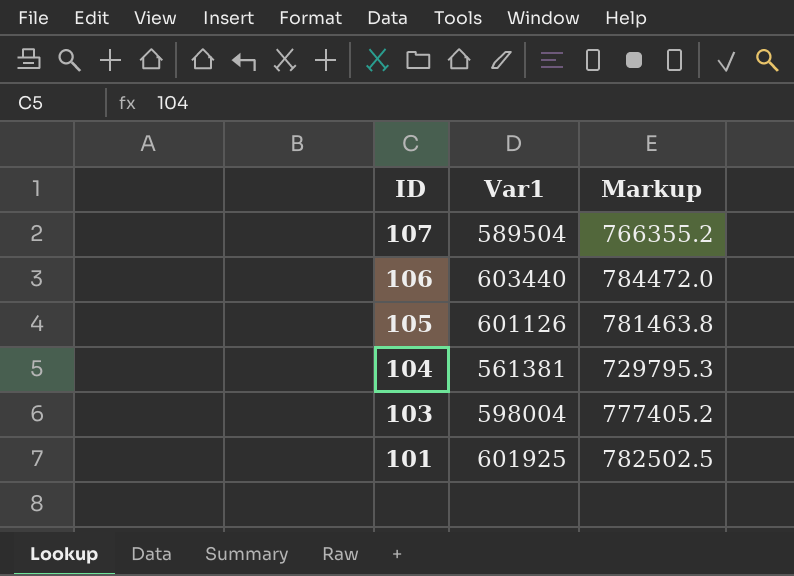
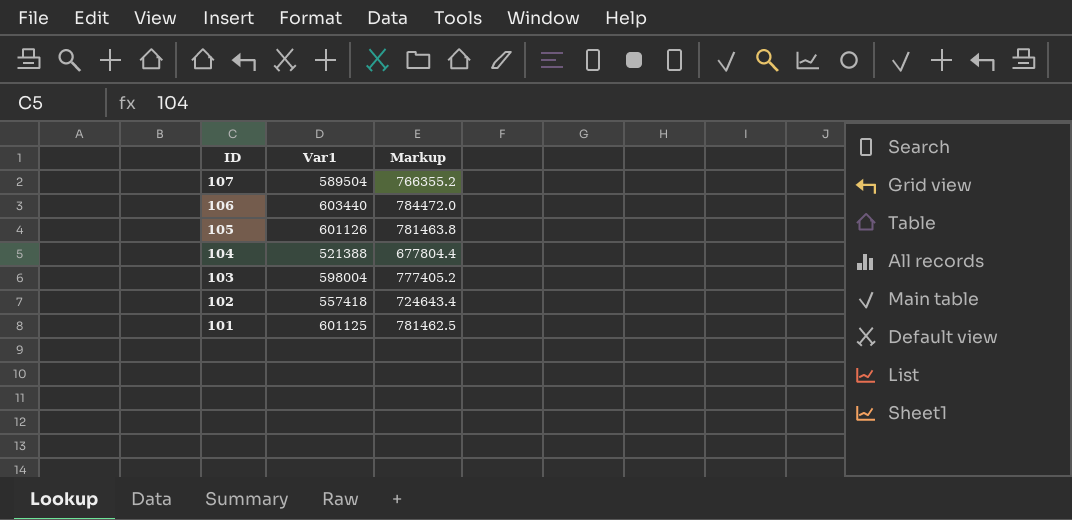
104 | Var1: 561381 -> 521388
104 | Markup: 729795.3 -> 677804.4
row 102: none -> 557418 | 724643.4
101 | Var1: 601925 -> 601125
101 | Markup: 782502.5 -> 781462.5

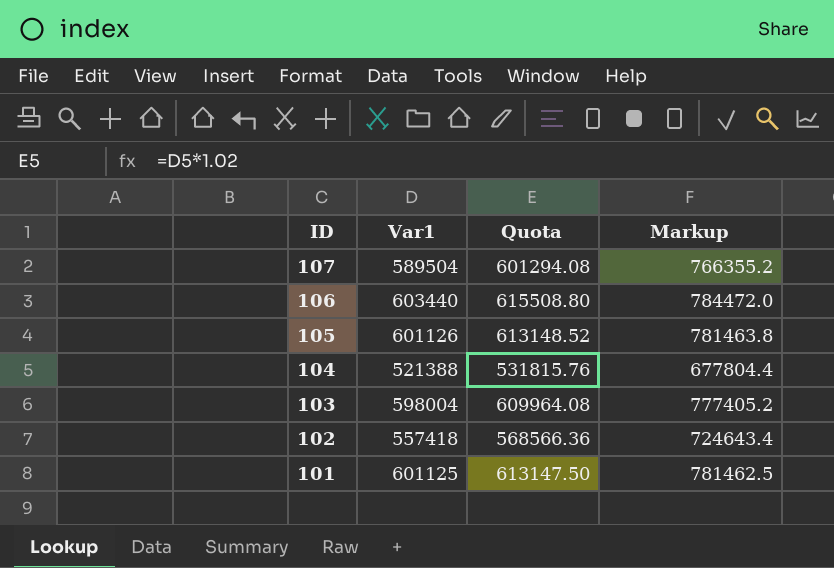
column Quota | formula: none -> [Var1] * 1.02

